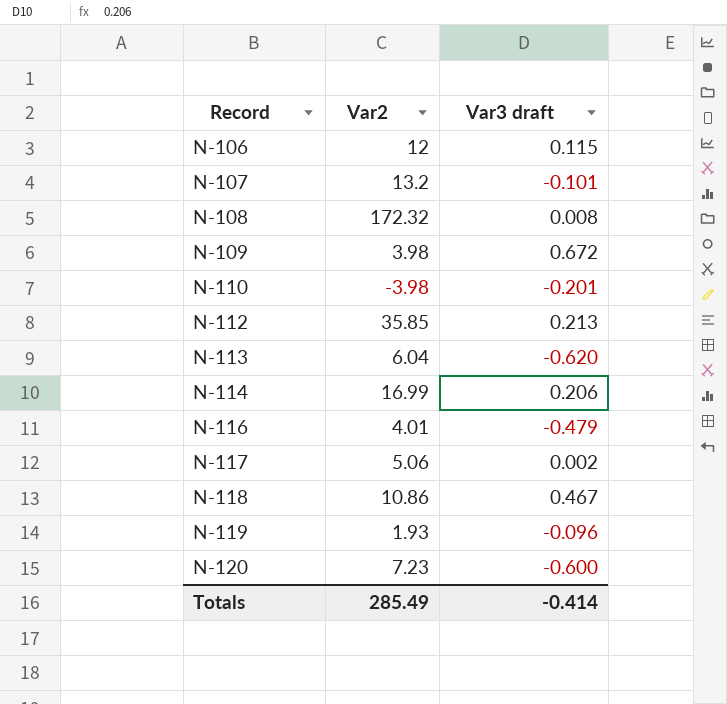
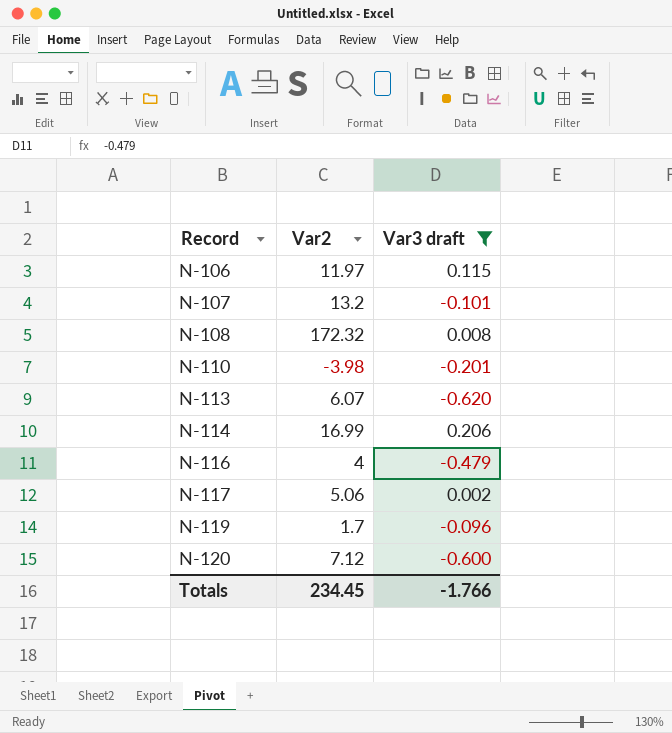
filter: none -> Var3 draft <= 0.206
N-106 | Var2: 12 -> 11.97
N-113 | Var2: 6.04 -> 6.07
N-116 | Var2: 4.01 -> 4
N-119 | Var2: 1.93 -> 1.7
N-120 | Var2: 7.23 -> 7.12
Totals | Var2: 285.49 -> 234.45
Totals | Var3 draft: -0.414 -> -1.766

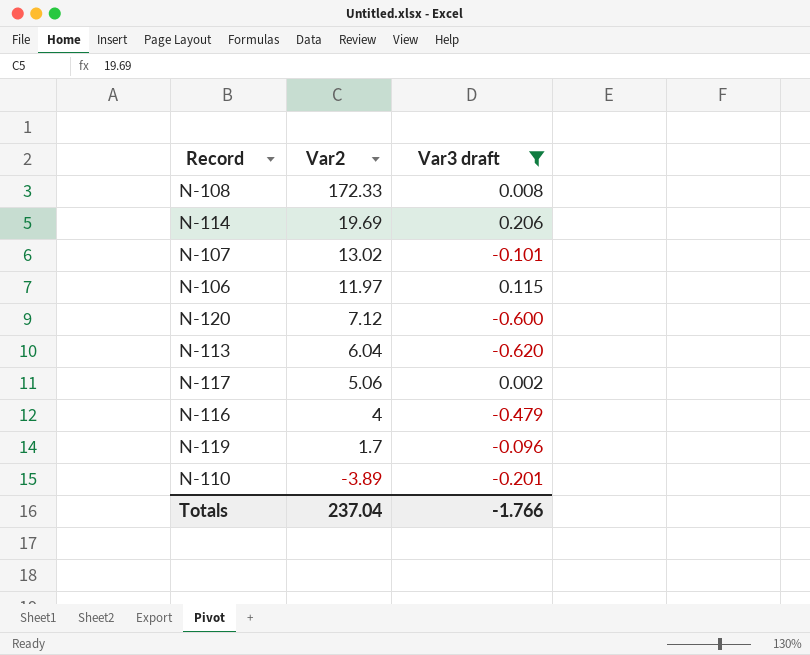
row order: Record ascending -> Var2 descending
N-108 | Var2: 172.32 -> 172.33
N-114 | Var2: 16.99 -> 19.69
N-107 | Var2: 13.2 -> 13.02
N-113 | Var2: 6.07 -> 6.04
N-110 | Var2: -3.98 -> -3.89
Totals | Var2: 234.45 -> 237.04

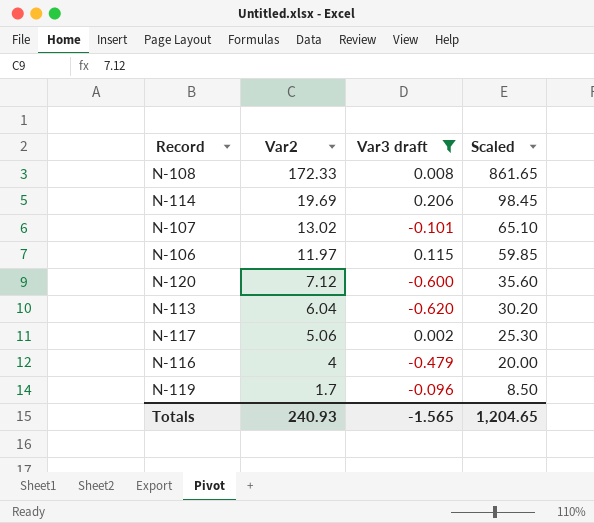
column Scaled | formula: none -> [Var2] * 5
row N-110: -3.89 | -0.201 -> none
Totals | Var2: 237.04 -> 240.93
Totals | Var3 draft: -1.766 -> -1.565

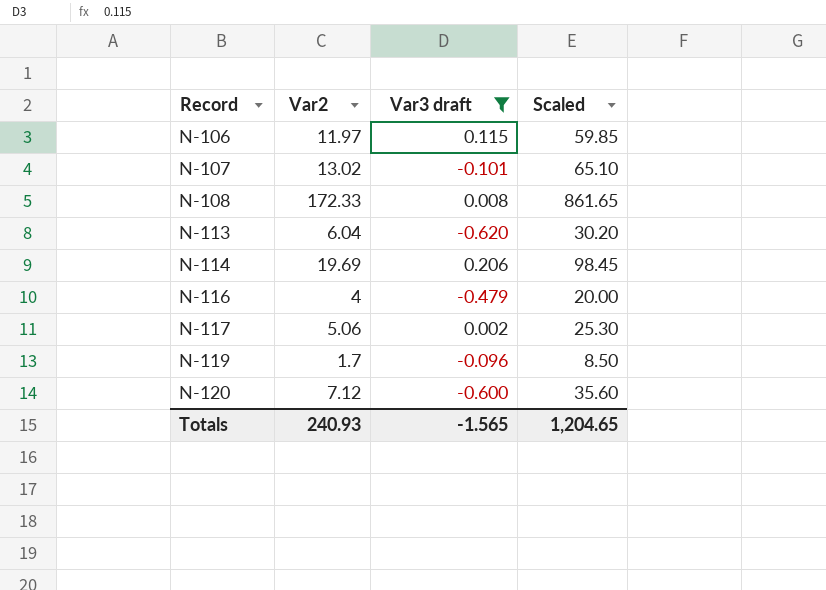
row order: Var2 descending -> Record ascending

